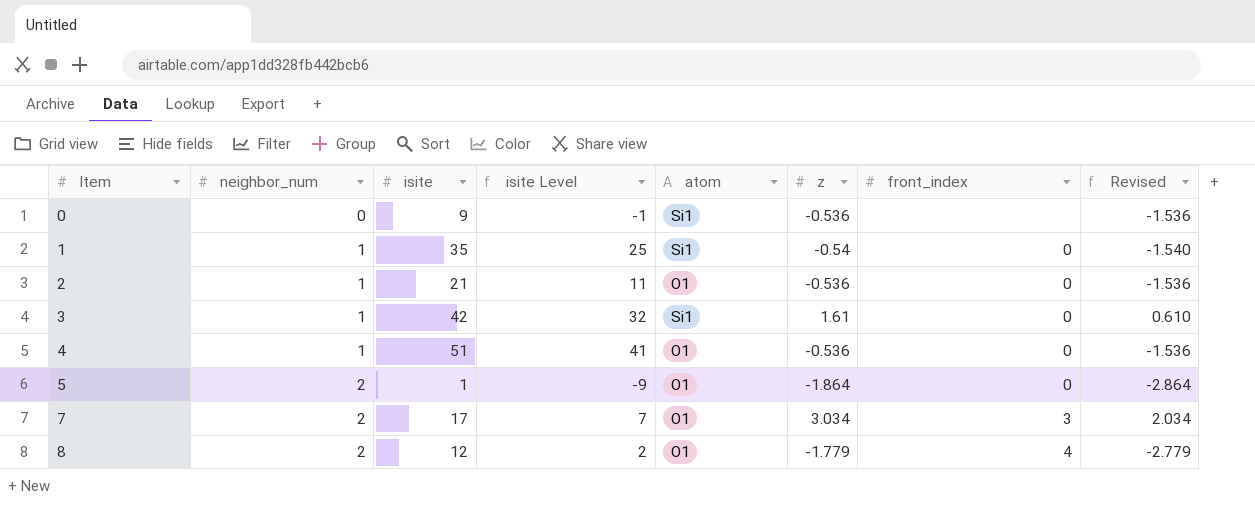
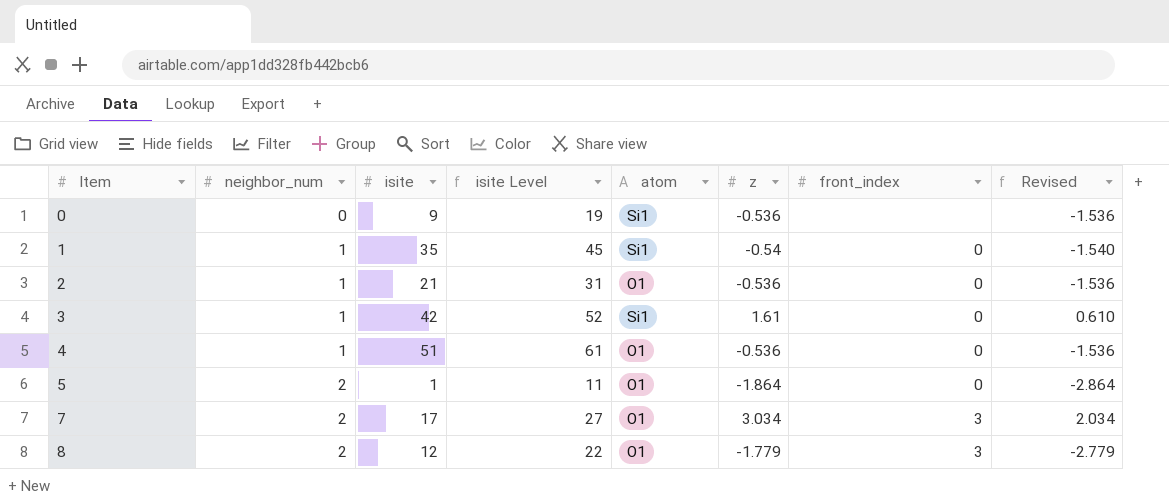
column isite Level | formula: [isite] - 10 -> [isite] + 10
8 | front_index: 4 -> 3

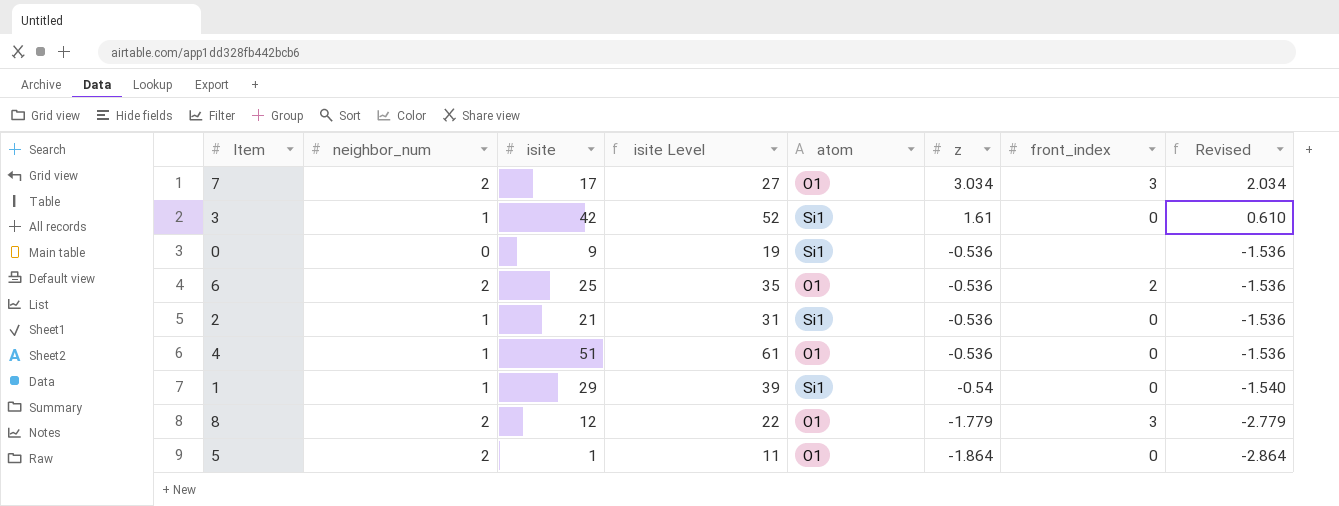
row order: Item ascending -> z descending
row 6: none -> 2 | 25 | 35 | O1 | -0.536 | 2 | -1.536
2 | atom: O1 -> Si1
1 | isite: 35 -> 29
1 | isite Level: 45 -> 39

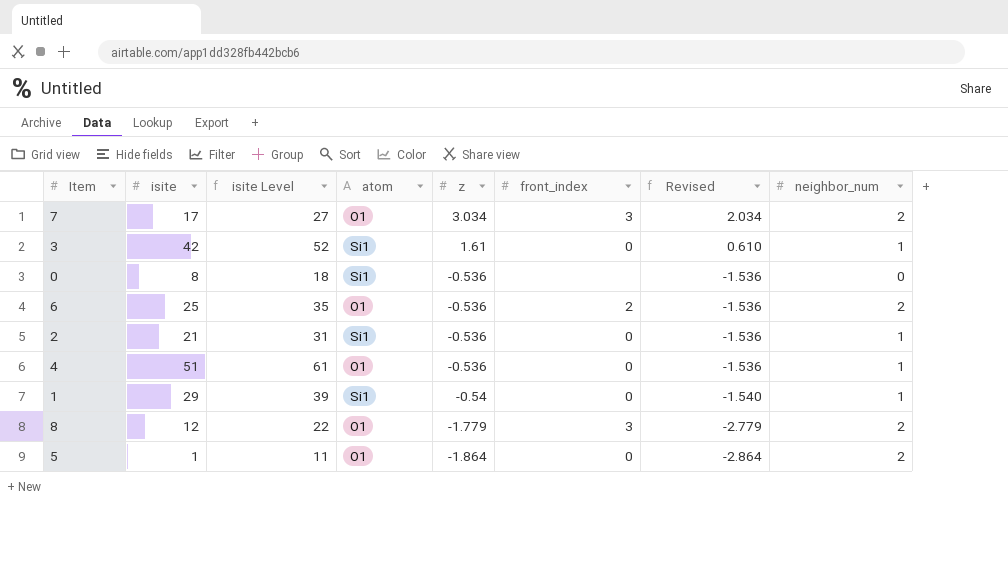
column neighbor_num | position: 2 -> 8
0 | isite: 9 -> 8
0 | isite Level: 19 -> 18

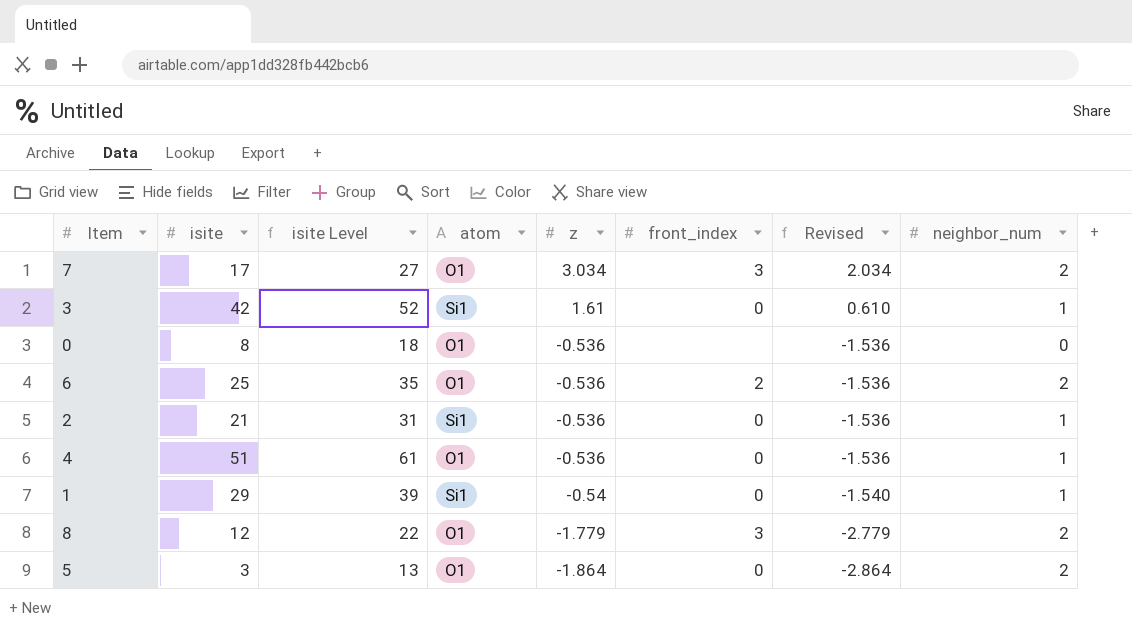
0 | atom: Si1 -> O1
5 | isite: 1 -> 3
5 | isite Level: 11 -> 13

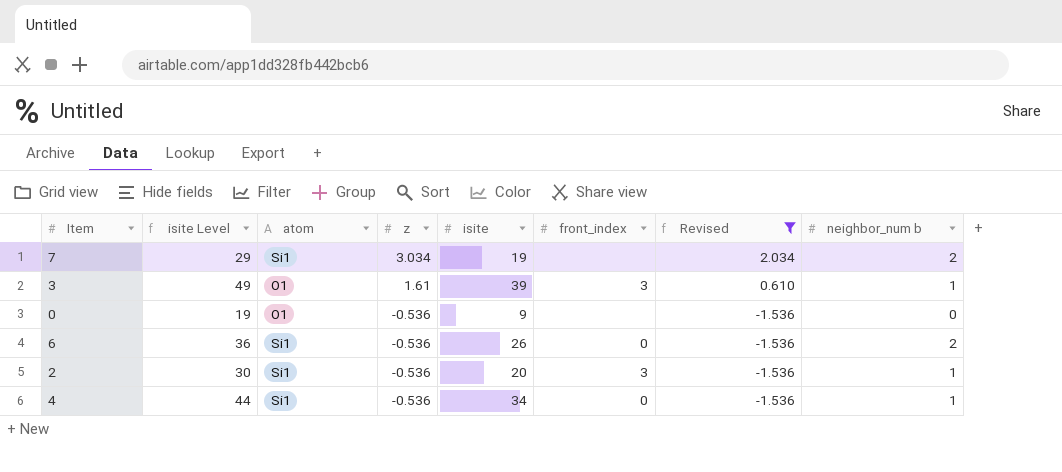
filter: none -> Revised >= -1.536
column isite | position: 2 -> 5
column name: neighbor_num -> neighbor_num b
7 | isite Level: 27 -> 29
7 | atom: O1 -> Si1
7 | isite: 17 -> 19
7 | front_index: 3 -> none
3 | isite Level: 52 -> 49
3 | atom: Si1 -> O1
3 | isite: 42 -> 39
3 | front_index: 0 -> 3
0 | isite Level: 18 -> 19
0 | isite: 8 -> 9
6 | isite Level: 35 -> 36
6 | atom: O1 -> Si1
6 | isite: 25 -> 26
6 | front_index: 2 -> 0
2 | isite Level: 31 -> 30
2 | isite: 21 -> 20
2 | front_index: 0 -> 3
4 | isite Level: 61 -> 44
4 | atom: O1 -> Si1
4 | isite: 51 -> 34

